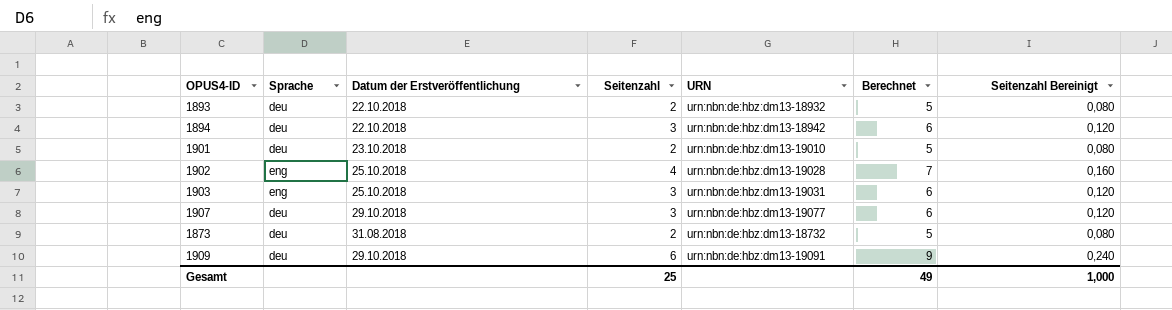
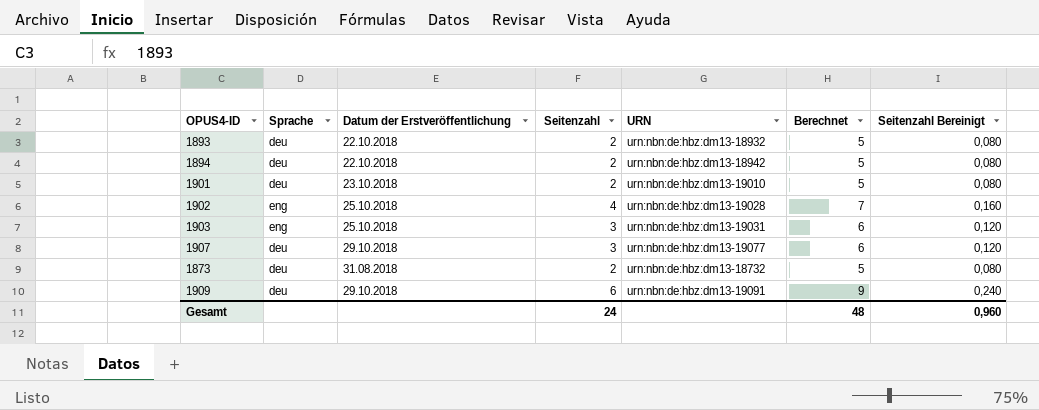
1894 | Seitenzahl: 3 -> 2
1894 | Berechnet: 6 -> 5
1894 | Seitenzahl Bereinigt: 0,120 -> 0,080
Gesamt | Seitenzahl: 25 -> 24
Gesamt | Berechnet: 49 -> 48
Gesamt | Seitenzahl Bereinigt: 1,000 -> 0,960

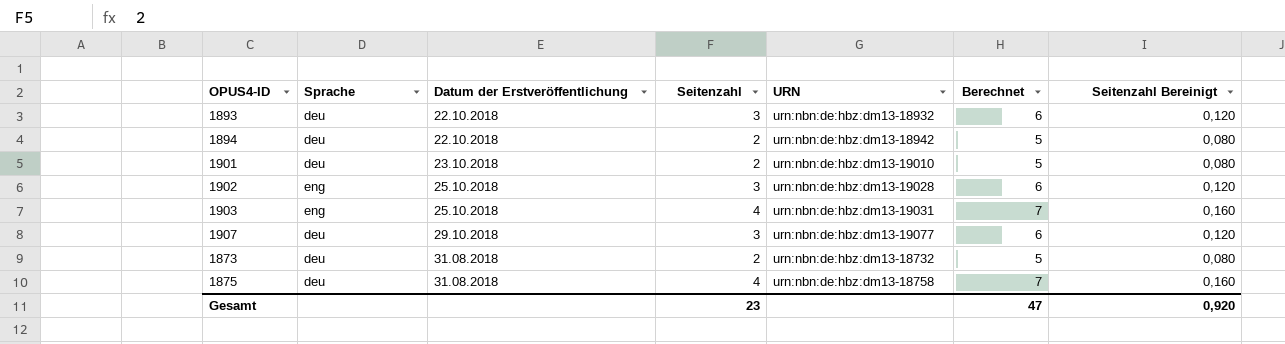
row 1909: deu | 29.10.2018 | 6 | urn:nbn:de:hbz:dm13-19091 | 9 | 0,240 -> none
1893 | Seitenzahl: 2 -> 3
1893 | Berechnet: 5 -> 6
1893 | Seitenzahl Bereinigt: 0,080 -> 0,120
1902 | Seitenzahl: 4 -> 3
1902 | Berechnet: 7 -> 6
1902 | Seitenzahl Bereinigt: 0,160 -> 0,120
1903 | Seitenzahl: 3 -> 4
1903 | Berechnet: 6 -> 7
1903 | Seitenzahl Bereinigt: 0,120 -> 0,160
row 1875: none -> deu | 31.08.2018 | 4 | urn:nbn:de:hbz:dm13-18758 | 7 | 0,160
Gesamt | Seitenzahl: 24 -> 23
Gesamt | Berechnet: 48 -> 47
Gesamt | Seitenzahl Bereinigt: 0,960 -> 0,920

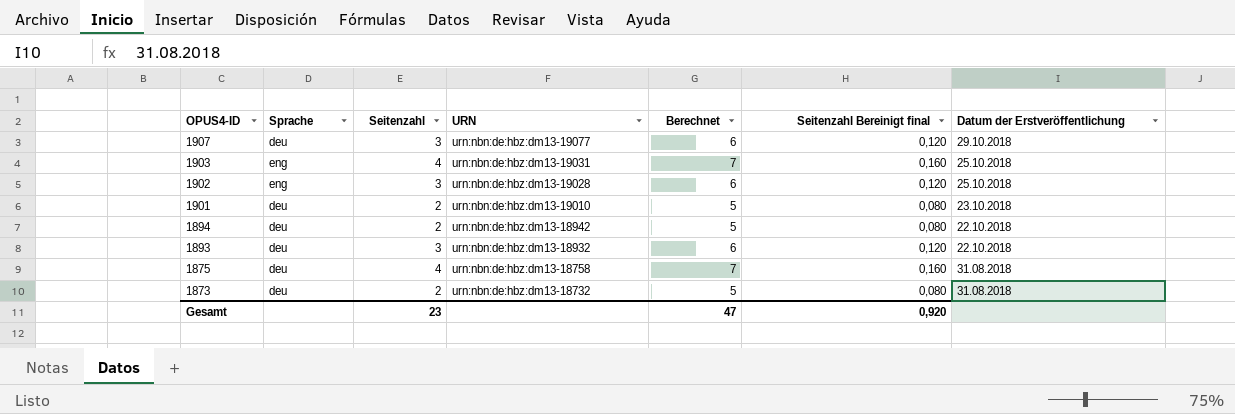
row order: none -> OPUS4-ID descending
column name: Seitenzahl Bereinigt -> Seitenzahl Bereinigt final
column Datum der Erstveröffentlichung | position: 3 -> 7

